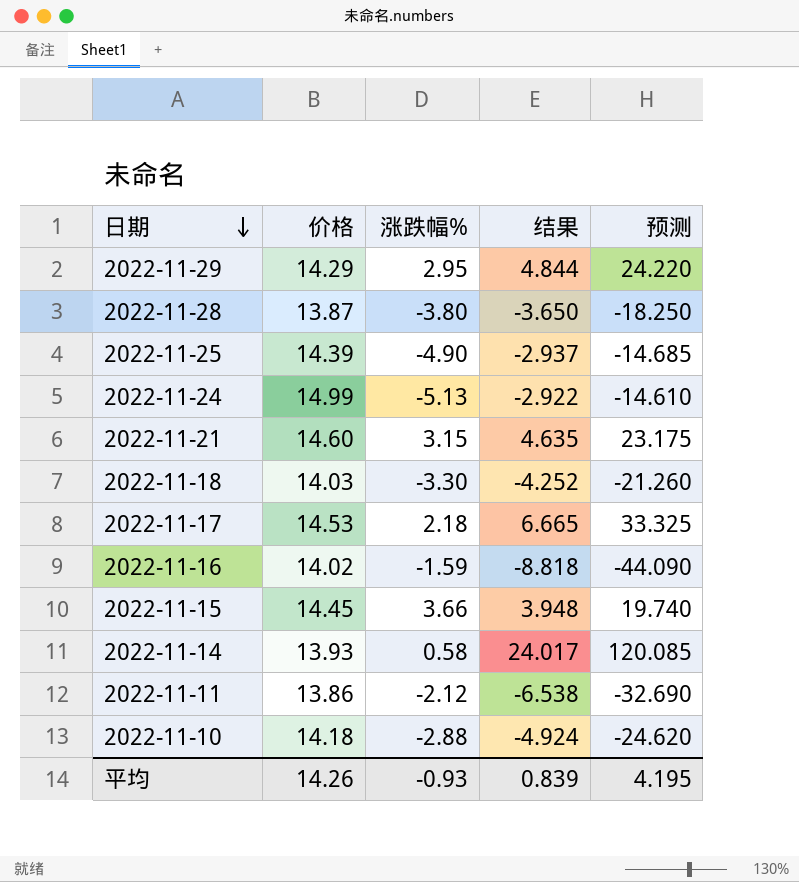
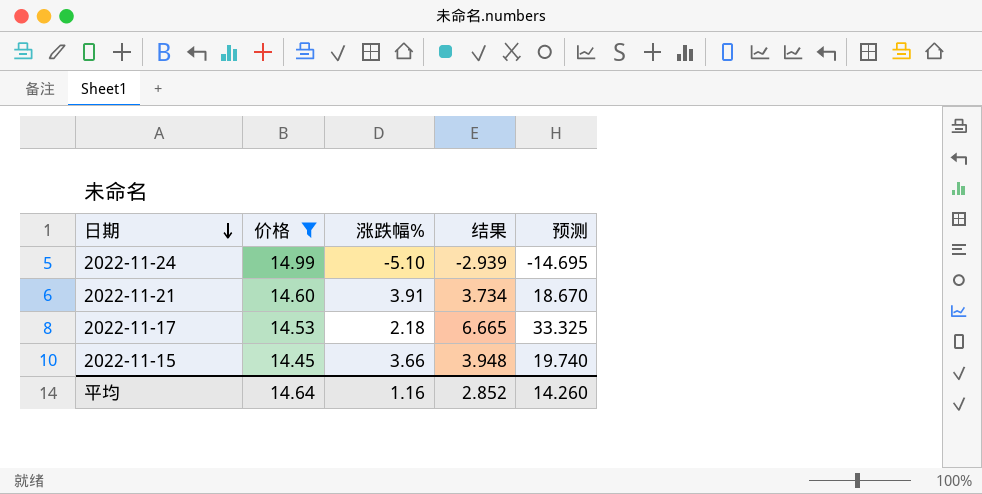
filter: none -> 价格 >= 14.45
2022-11-24 | 涨跌幅%: -5.13 -> -5.10
2022-11-24 | 结果: -2.922 -> -2.939
2022-11-24 | 预测: -14.610 -> -14.695
2022-11-21 | 涨跌幅%: 3.15 -> 3.91
2022-11-21 | 结果: 4.635 -> 3.734
2022-11-21 | 预测: 23.175 -> 18.670
平均 | 价格: 14.26 -> 14.64
平均 | 涨跌幅%: -0.93 -> 1.16
平均 | 结果: 0.839 -> 2.852
平均 | 预测: 4.195 -> 14.260

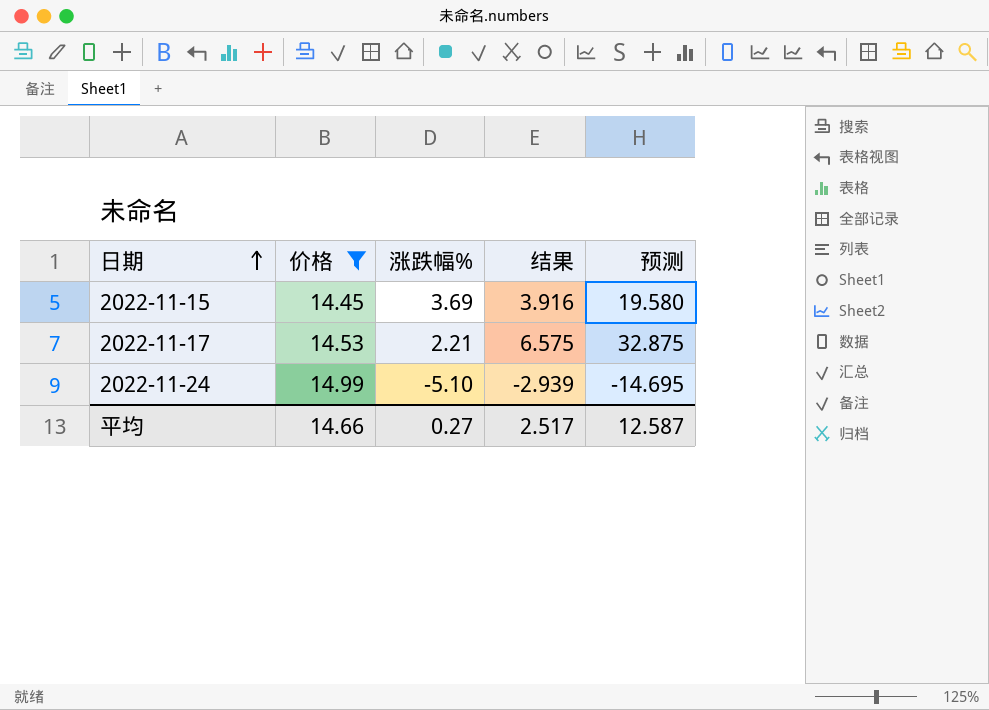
row order: 日期 descending -> 日期 ascending
row 2022-11-21: 14.60 | 3.91 | 3.734 | 18.670 -> none
2022-11-15 | 涨跌幅%: 3.66 -> 3.69
2022-11-15 | 结果: 3.948 -> 3.916
2022-11-15 | 预测: 19.740 -> 19.580
2022-11-17 | 涨跌幅%: 2.18 -> 2.21
2022-11-17 | 结果: 6.665 -> 6.575
2022-11-17 | 预测: 33.325 -> 32.875
平均 | 价格: 14.64 -> 14.66
平均 | 涨跌幅%: 1.16 -> 0.27
平均 | 结果: 2.852 -> 2.517
平均 | 预测: 14.260 -> 12.587

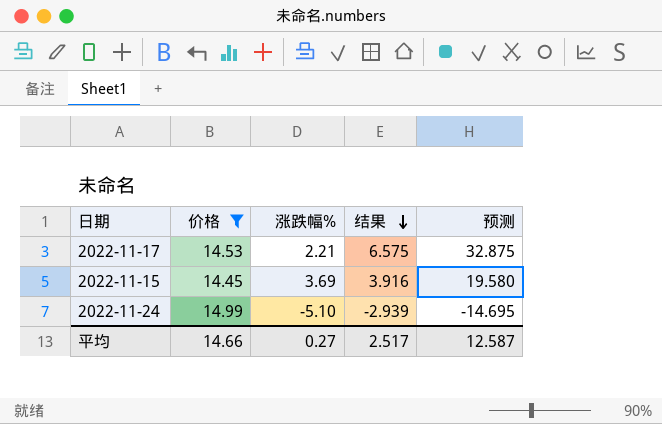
row order: 日期 ascending -> 结果 descending

